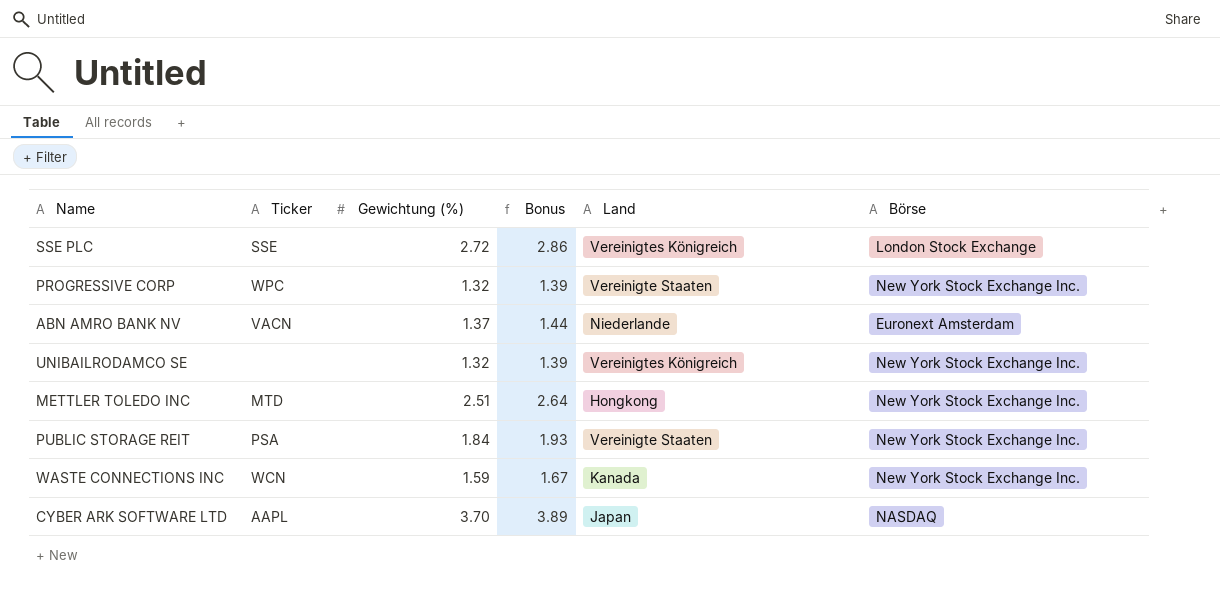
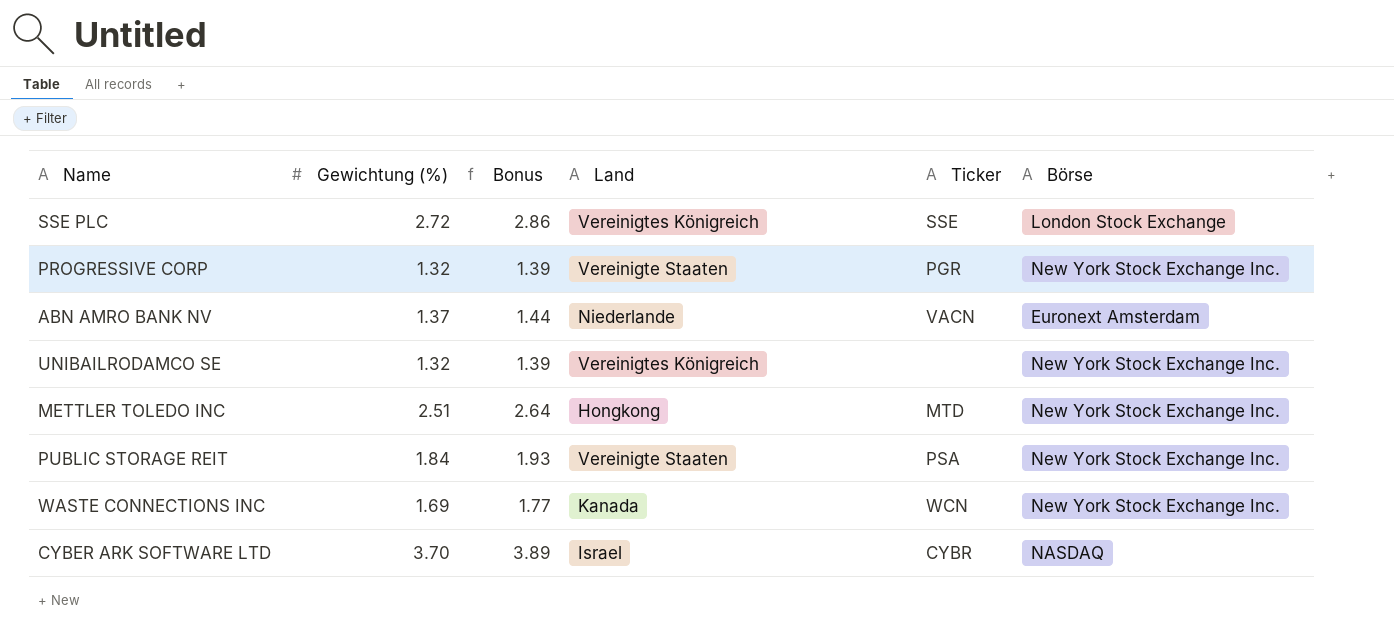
column Ticker | position: 2 -> 5
PROGRESSIVE CORP | Ticker: WPC -> PGR
WASTE CONNECTIONS INC | Gewichtung (%): 1.59 -> 1.69
WASTE CONNECTIONS INC | Bonus: 1.67 -> 1.77
CYBER ARK SOFTWARE LTD | Land: Japan -> Israel
CYBER ARK SOFTWARE LTD | Ticker: AAPL -> CYBR

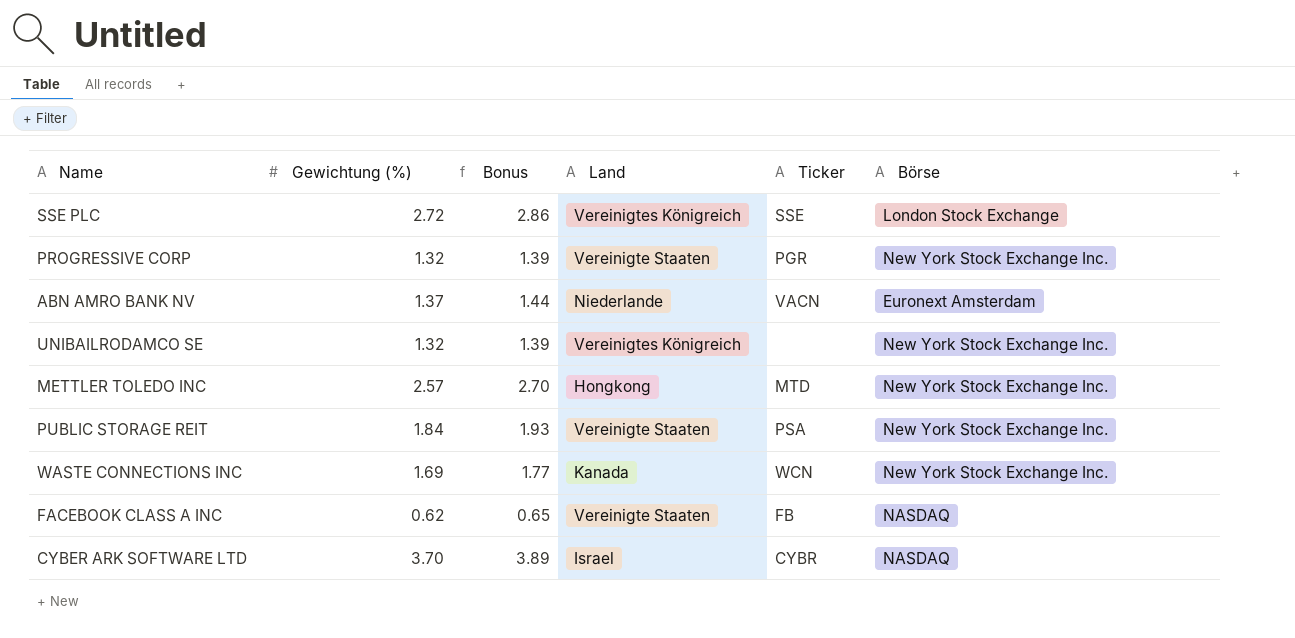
METTLER TOLEDO INC | Gewichtung (%): 2.51 -> 2.57
METTLER TOLEDO INC | Bonus: 2.64 -> 2.70
row FACEBOOK CLASS A INC: none -> 0.62 | 0.65 | Vereinigte Staaten | FB | NASDAQ

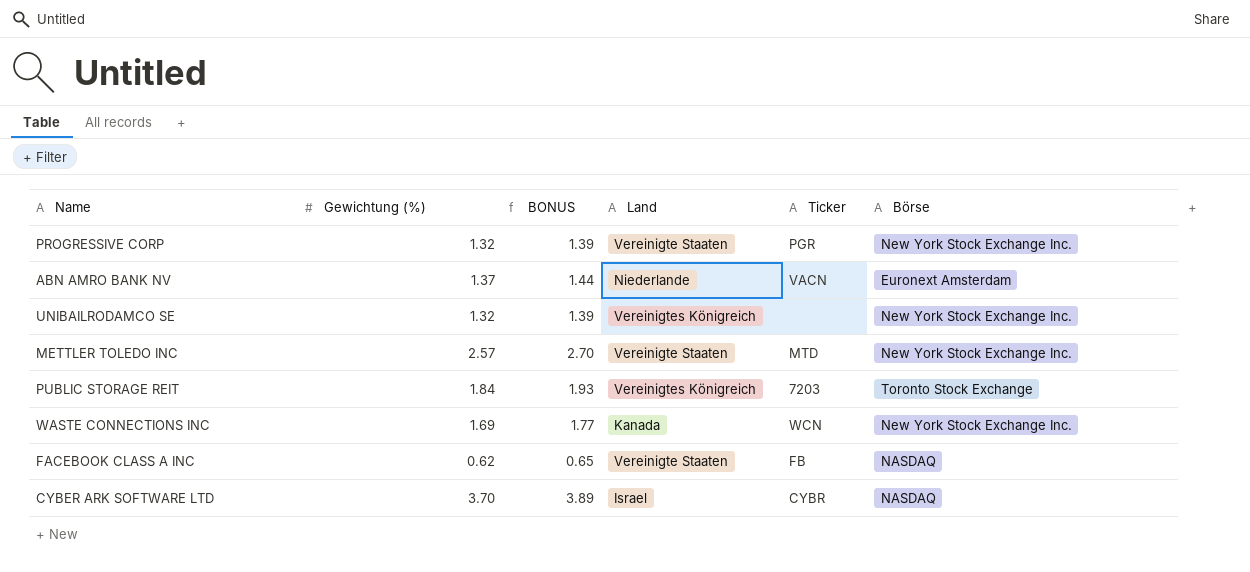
column name: Bonus -> BONUS
row SSE PLC: 2.72 | 2.86 | Vereinigtes Königreich | SSE | London Stock Exchange -> none
METTLER TOLEDO INC | Land: Hongkong -> Vereinigte Staaten
PUBLIC STORAGE REIT | Land: Vereinigte Staaten -> Vereinigtes Königreich
PUBLIC STORAGE REIT | Ticker: PSA -> 7203
PUBLIC STORAGE REIT | Börse: New York Stock Exchange Inc. -> Toronto Stock Exchange

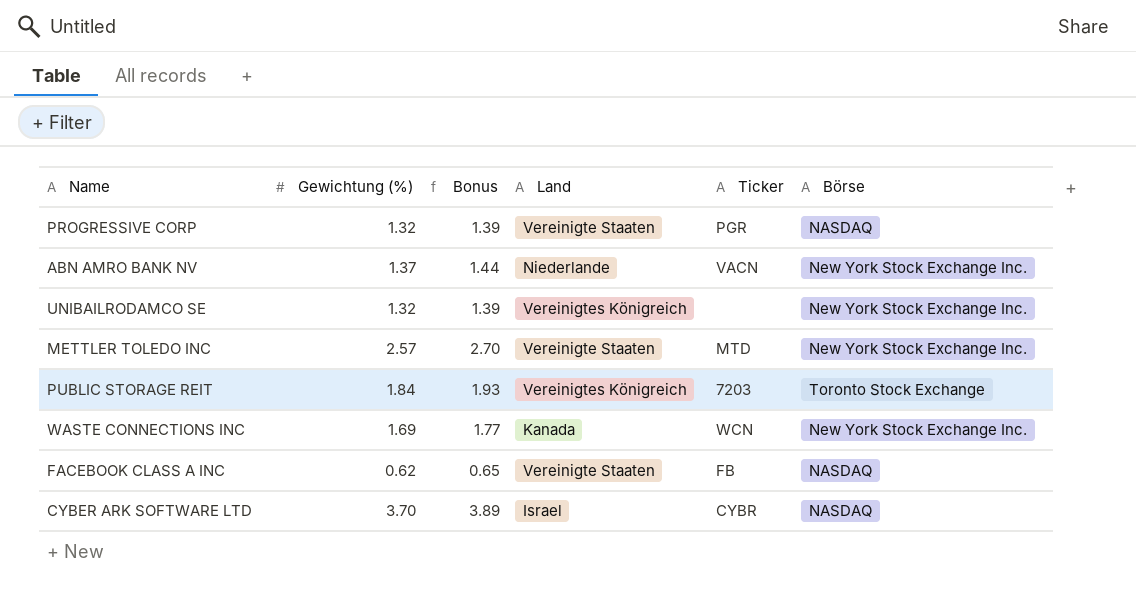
column name: BONUS -> Bonus
PROGRESSIVE CORP | Börse: New York Stock Exchange Inc. -> NASDAQ
ABN AMRO BANK NV | Börse: Euronext Amsterdam -> New York Stock Exchange Inc.

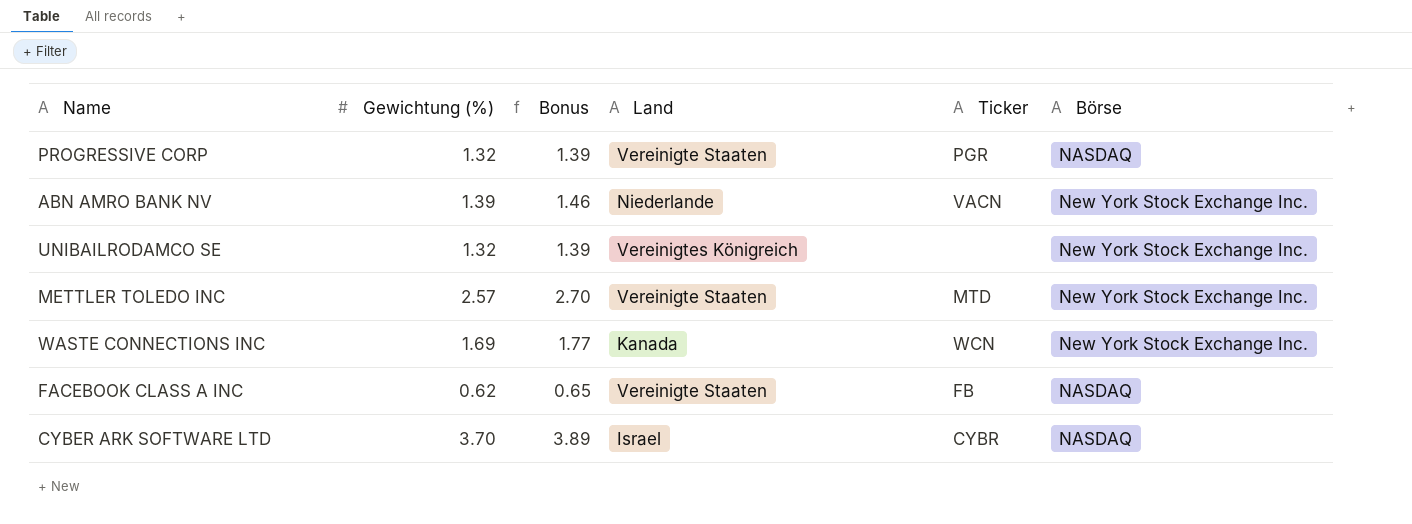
row PUBLIC STORAGE REIT: 1.84 | 1.93 | Vereinigtes Königreich | 7203 | Toronto Stock Exchange -> none
ABN AMRO BANK NV | Gewichtung (%): 1.37 -> 1.39
ABN AMRO BANK NV | Bonus: 1.44 -> 1.46

